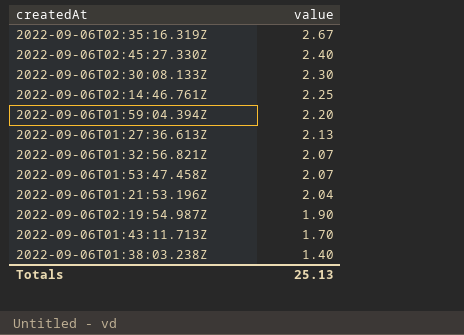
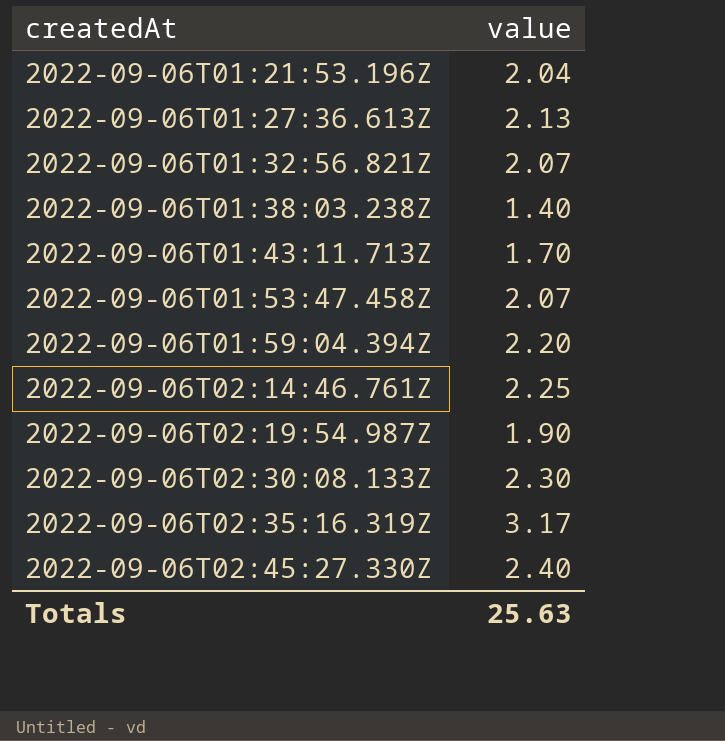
row order: value descending -> createdAt ascending
2022-09-06T02:35:16.319Z | value: 2.67 -> 3.17
Totals | value: 25.13 -> 25.63

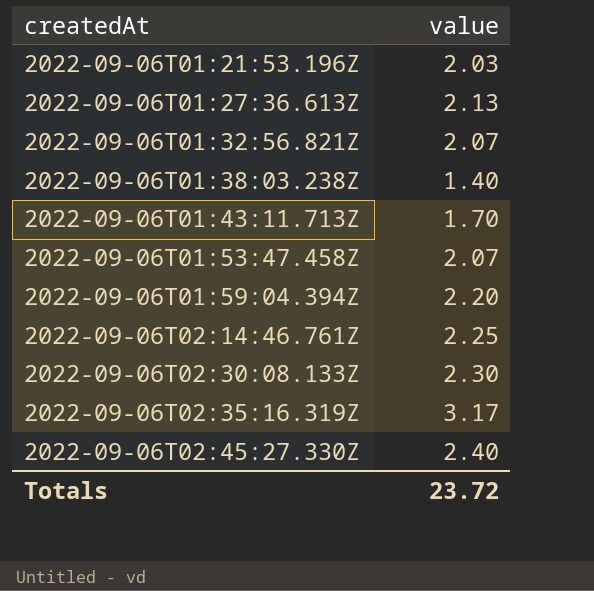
row 2022-09-06T02:19:54.987Z: 1.90 -> none
2022-09-06T01:21:53.196Z | value: 2.04 -> 2.03
Totals | value: 25.63 -> 23.72

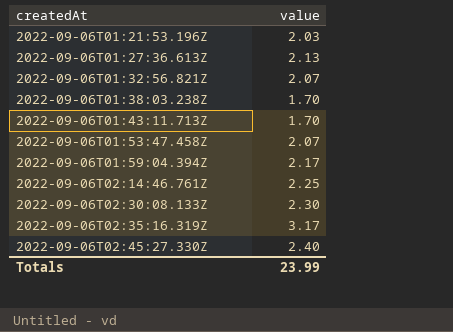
2022-09-06T01:38:03.238Z | value: 1.40 -> 1.70
2022-09-06T01:59:04.394Z | value: 2.20 -> 2.17
Totals | value: 23.72 -> 23.99

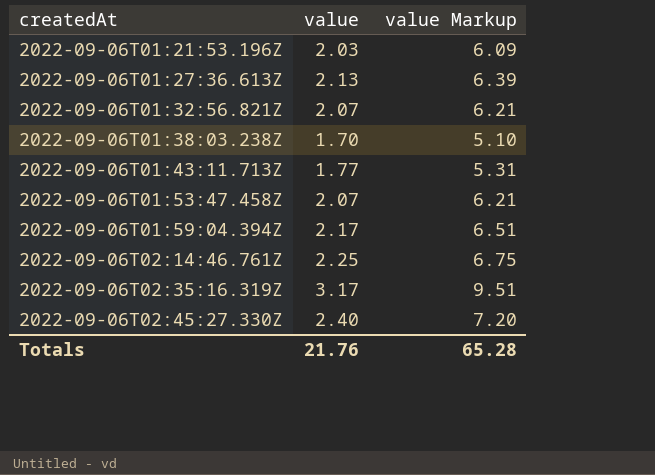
column value Markup | formula: none -> [value] * 3
row 2022-09-06T02:30:08.133Z: 2.30 -> none
2022-09-06T01:43:11.713Z | value: 1.70 -> 1.77
Totals | value: 23.99 -> 21.76

